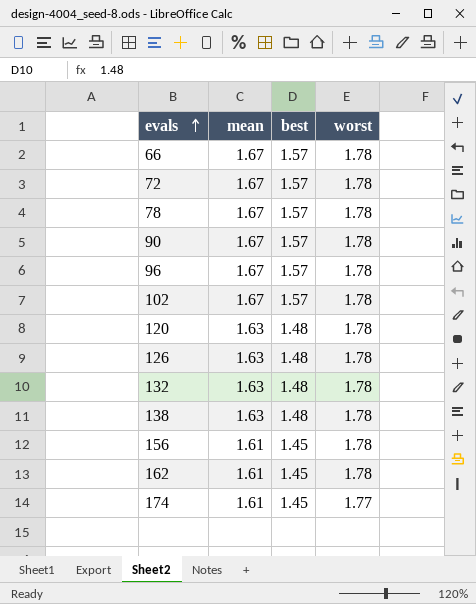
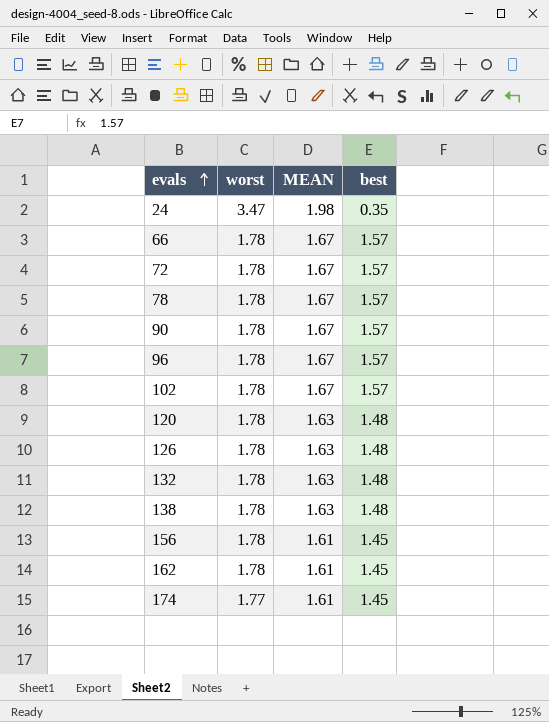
column worst | position: 4 -> 2
column name: mean -> MEAN
row 24: none -> 3.47 | 1.98 | 0.35

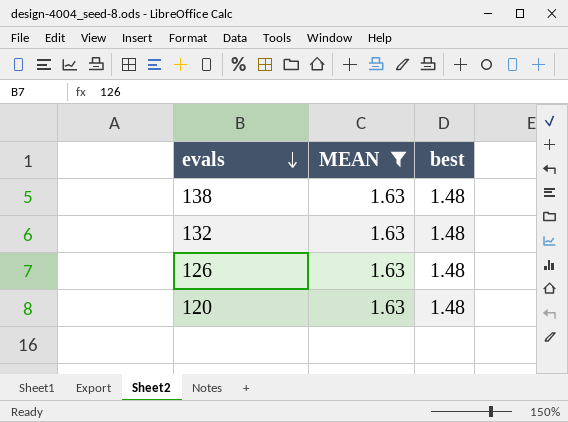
filter: none -> MEAN = 1.63
row order: evals ascending -> evals descending
column worst | position: 2 -> none

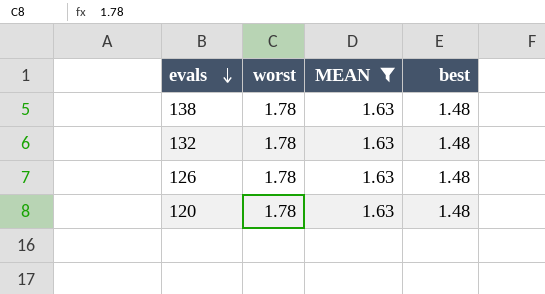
column worst | position: none -> 2

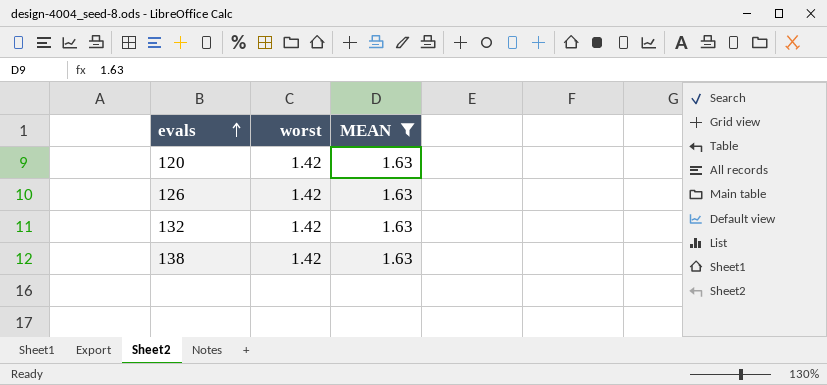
row order: evals descending -> evals ascending
column best | position: 4 -> none
120 | worst: 1.78 -> 1.42
126 | worst: 1.78 -> 1.42
132 | worst: 1.78 -> 1.42
138 | worst: 1.78 -> 1.42

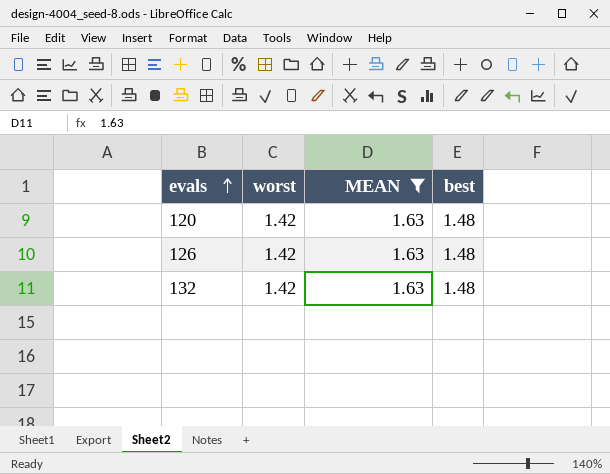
column best | position: none -> 4
row 138: 1.42 | 1.63 -> none

